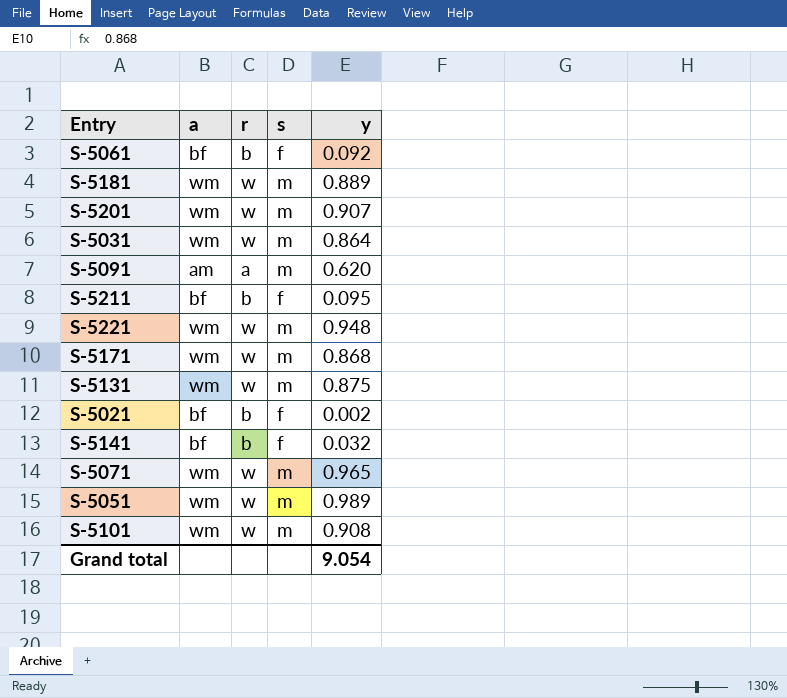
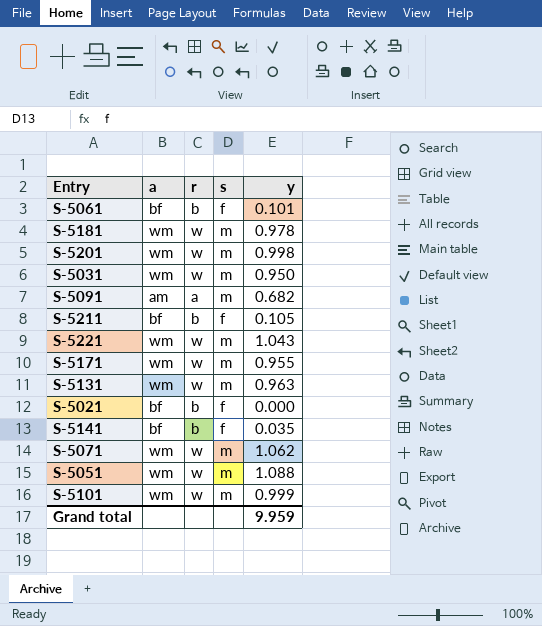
S-5061 | y: 0.092 -> 0.101
S-5181 | y: 0.889 -> 0.978
S-5201 | y: 0.907 -> 0.998
S-5031 | y: 0.864 -> 0.950
S-5091 | y: 0.620 -> 0.682
S-5211 | y: 0.095 -> 0.105
S-5221 | y: 0.948 -> 1.043
S-5171 | y: 0.868 -> 0.955
S-5131 | y: 0.875 -> 0.963
S-5021 | y: 0.002 -> 0.000
S-5141 | y: 0.032 -> 0.035
S-5071 | y: 0.965 -> 1.062
S-5051 | y: 0.989 -> 1.088
S-5101 | y: 0.908 -> 0.999
Grand total | y: 9.054 -> 9.959

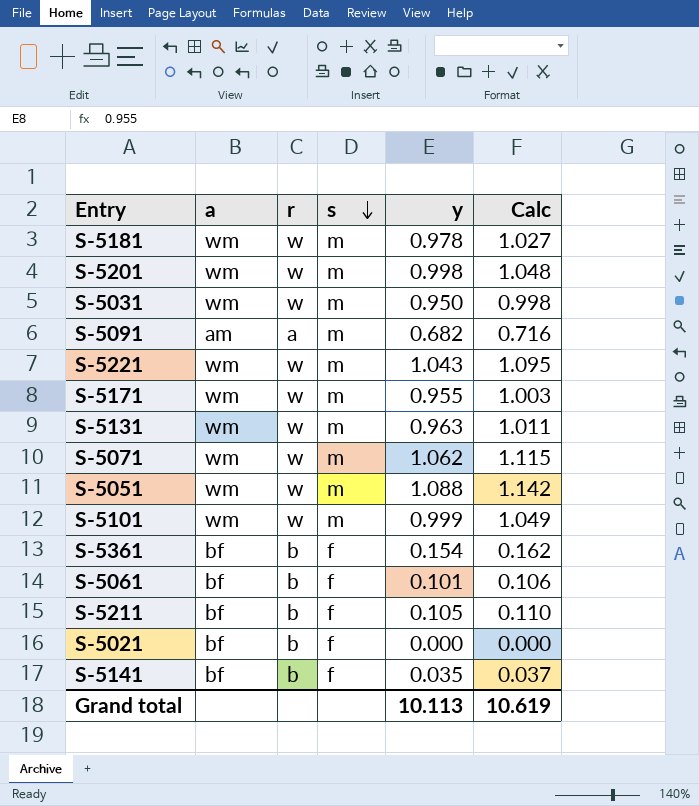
row order: none -> s descending
column Calc | formula: none -> [y] * 1.05
row S-5361: none -> bf | b | f | 0.154 | 0.162
Grand total | y: 9.959 -> 10.113

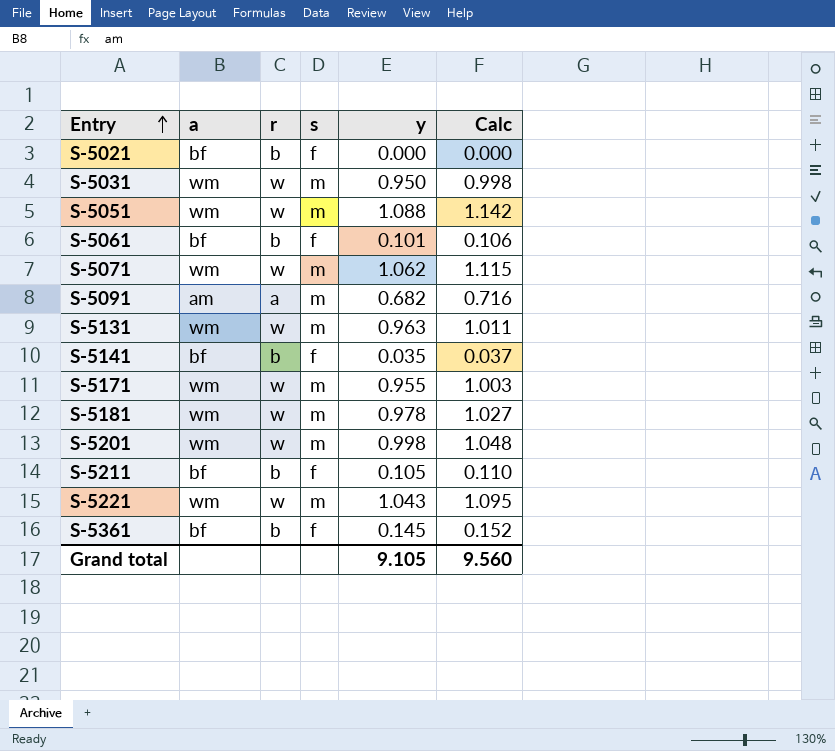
row order: s descending -> Entry ascending
row S-5101: wm | w | m | 0.999 | 1.049 -> none
S-5361 | y: 0.154 -> 0.145
S-5361 | Calc: 0.162 -> 0.152
Grand total | y: 10.113 -> 9.105
Grand total | Calc: 10.619 -> 9.560

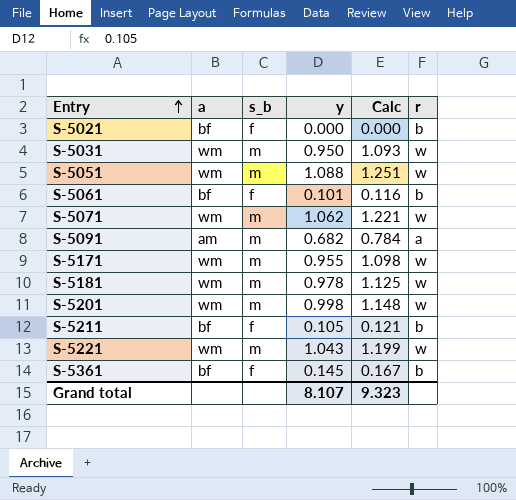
column name: s -> s_b
column Calc | formula: [y] * 1.05 -> [y] * 1.15
column r | position: 3 -> 6
row S-5131: wm | w | m | 0.963 | 1.011 -> none
row S-5141: bf | b | f | 0.035 | 0.037 -> none
Grand total | y: 9.105 -> 8.107
Grand total | Calc: 9.560 -> 9.323

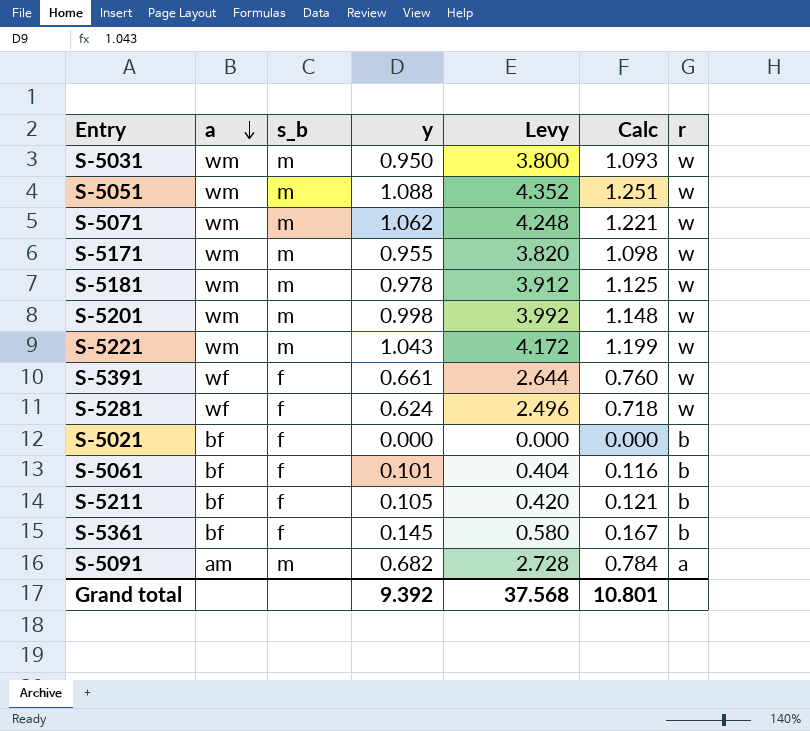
row order: Entry ascending -> a descending
column Levy | formula: none -> [y] * 4
row S-5391: none -> wf | f | 0.661 | 2.644 | 0.760 | w
row S-5281: none -> wf | f | 0.624 | 2.496 | 0.718 | w
Grand total | y: 8.107 -> 9.392
Grand total | Calc: 9.323 -> 10.801

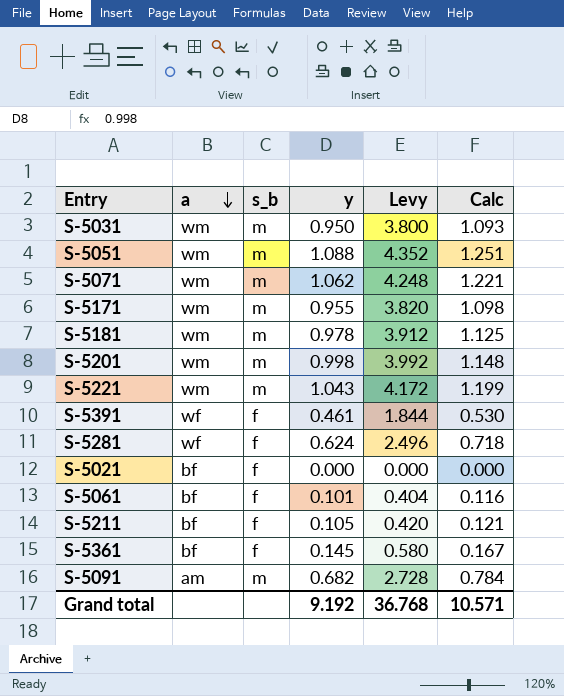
column r | position: 7 -> none
S-5391 | y: 0.661 -> 0.461
S-5391 | Levy: 2.644 -> 1.844
S-5391 | Calc: 0.760 -> 0.530
Grand total | y: 9.392 -> 9.192
Grand total | Levy: 37.568 -> 36.768
Grand total | Calc: 10.801 -> 10.571

